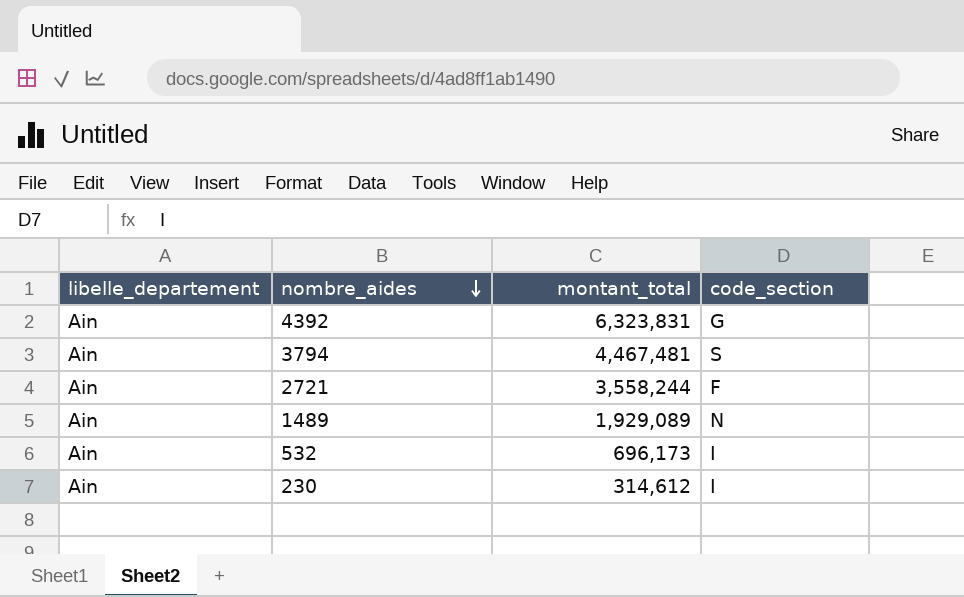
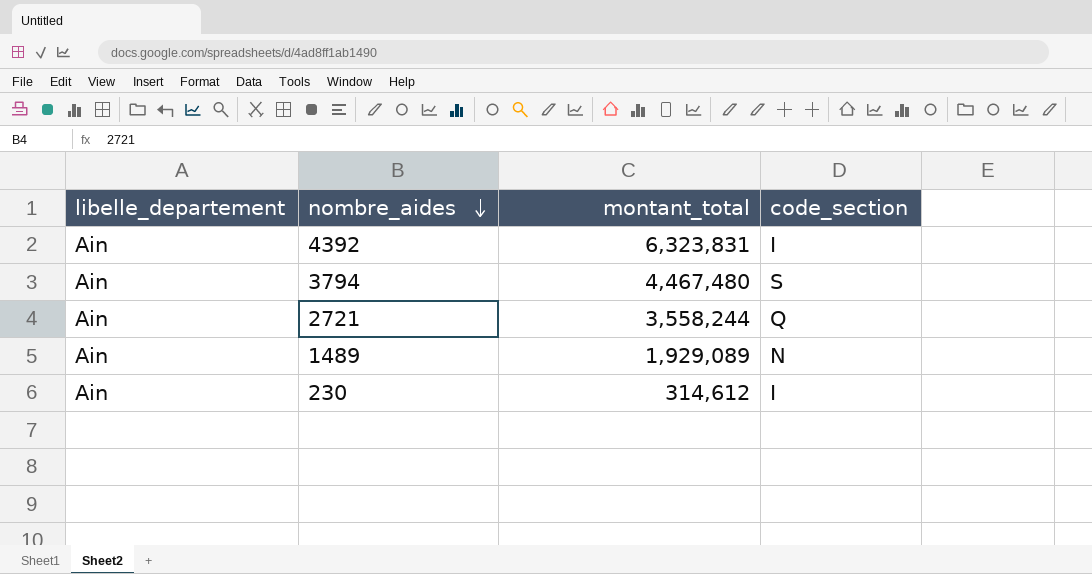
row 532: Ain | 696,173 | I -> none
4392 | code_section: G -> I
3794 | montant_total: 4,467,481 -> 4,467,480
2721 | code_section: F -> Q

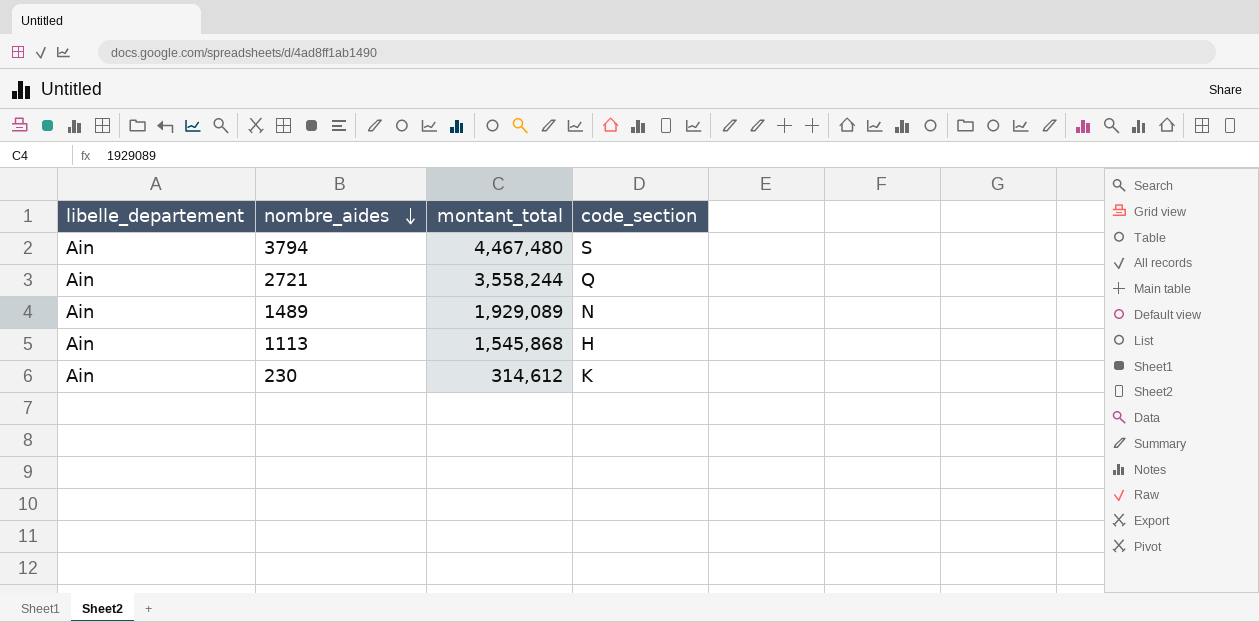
row 4392: Ain | 6,323,831 | I -> none
row 1113: none -> Ain | 1,545,868 | H
230 | code_section: I -> K

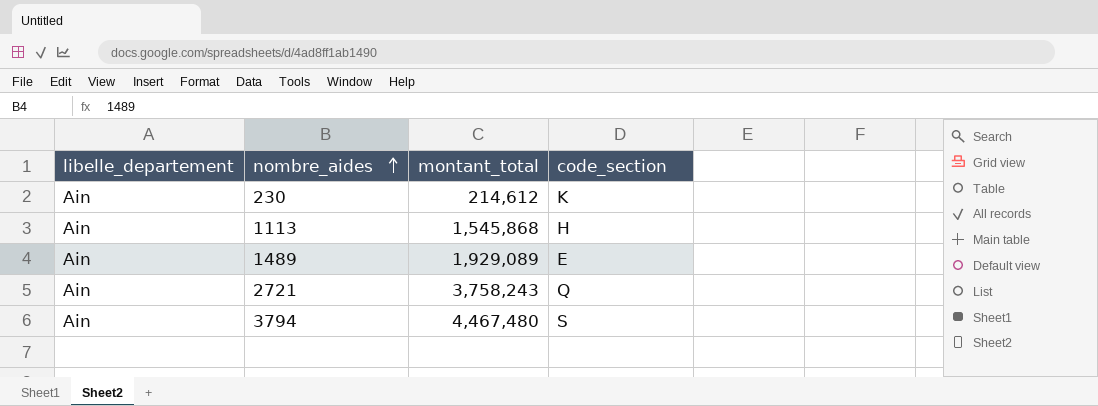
row order: nombre_aides descending -> nombre_aides ascending
230 | montant_total: 314,612 -> 214,612
1489 | code_section: N -> E
2721 | montant_total: 3,558,244 -> 3,758,243

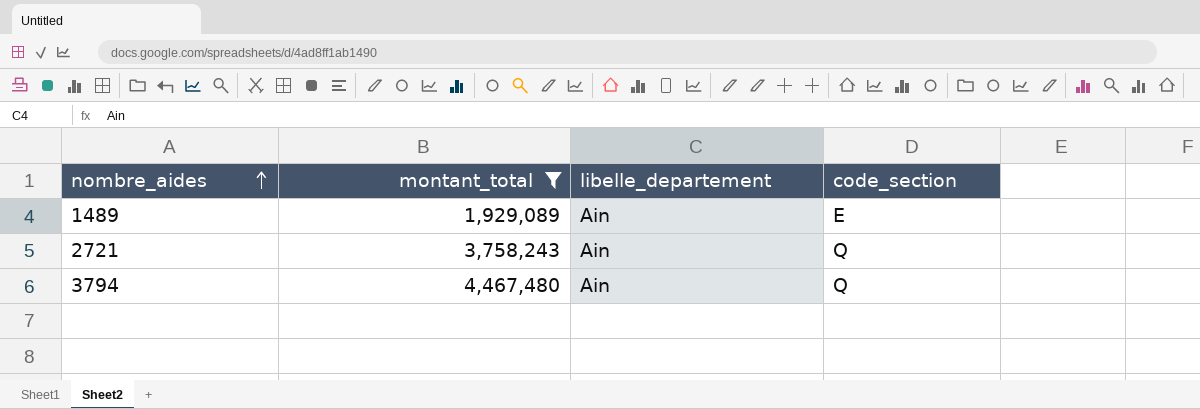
filter: none -> montant_total >= 1,929,089
column libelle_departement | position: 1 -> 3
3794 | code_section: S -> Q

